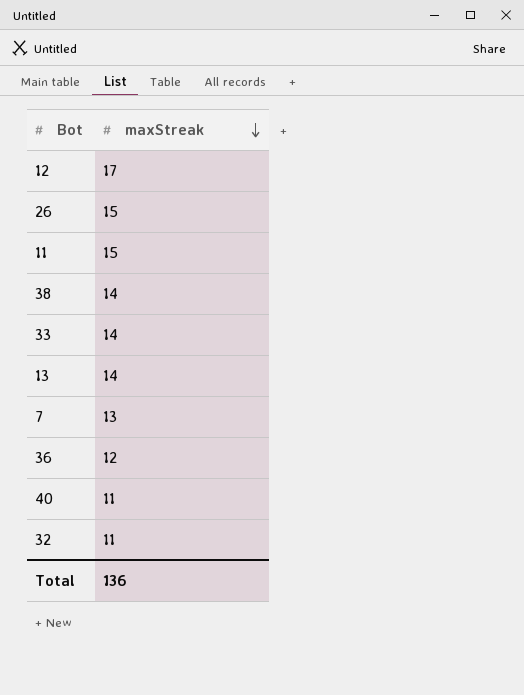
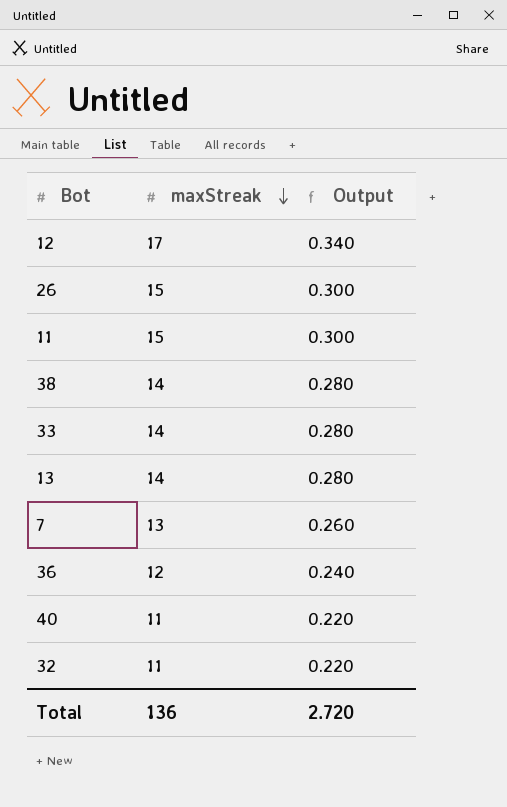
column Output | formula: none -> [maxStreak] * 0.02

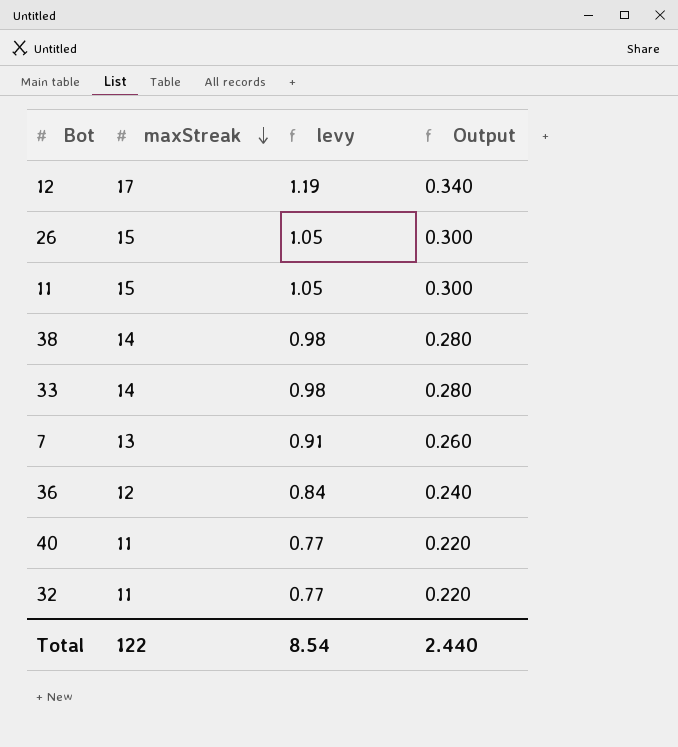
column levy | formula: none -> [maxStreak] * 0.07
row 13: 14 | 0.280 -> none
Total | maxStreak: 136 -> 122
Total | Output: 2.720 -> 2.440

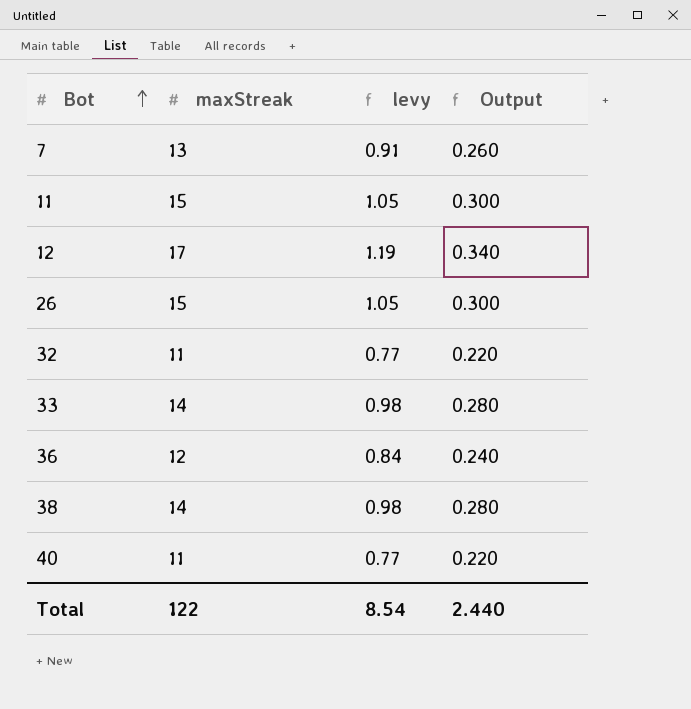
row order: maxStreak descending -> Bot ascending

